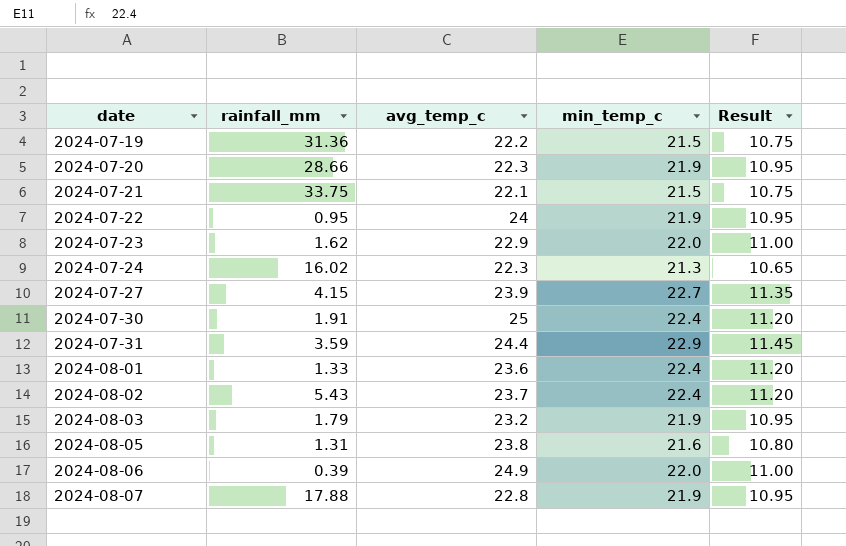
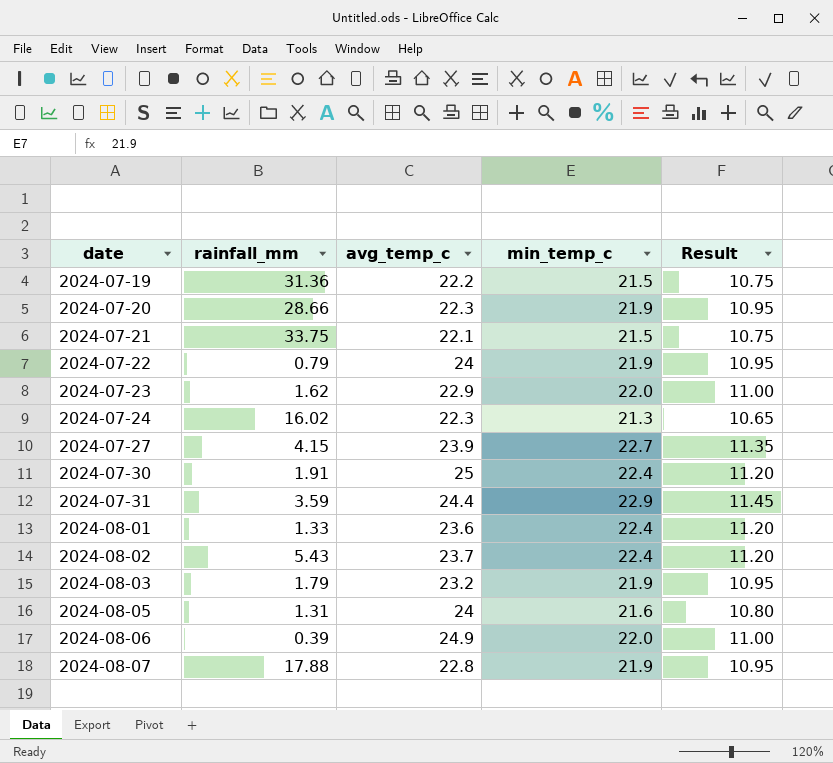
2024-07-22 | rainfall_mm: 0.95 -> 0.79
2024-08-05 | avg_temp_c: 23.8 -> 24

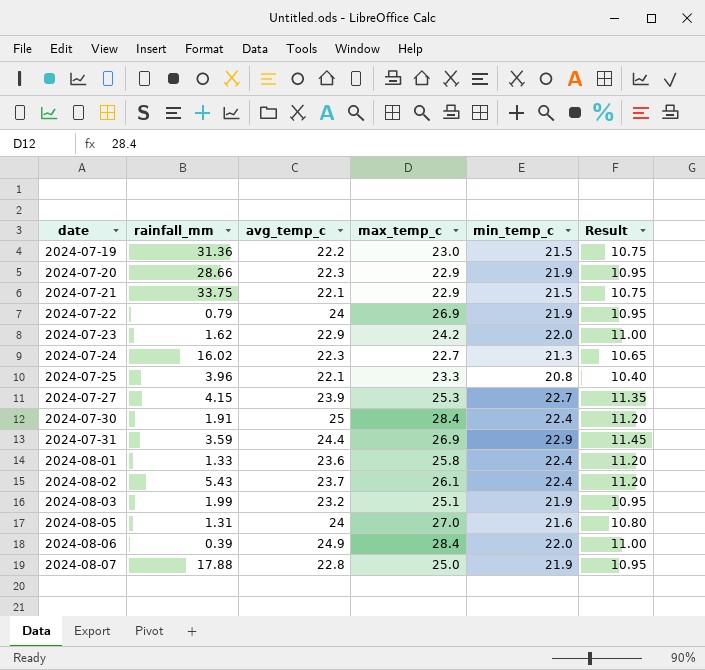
column max_temp_c | position: none -> 4
row 2024-07-25: none -> 3.96 | 22.1 | 23.3 | 20.8 | 10.40
2024-08-03 | rainfall_mm: 1.79 -> 1.99

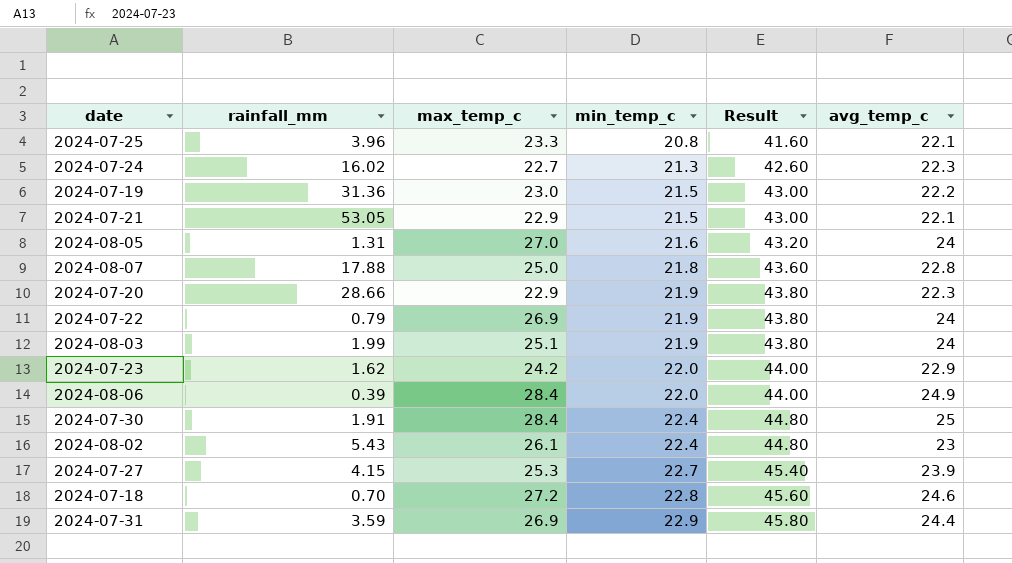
row order: date ascending -> min_temp_c ascending
column Result | formula: [min_temp_c] * 0.5 -> [min_temp_c] * 2
column avg_temp_c | position: 3 -> 6
row 2024-08-01: 1.33 | 23.6 | 25.8 | 22.4 | 11.20 -> none
2024-07-21 | rainfall_mm: 33.75 -> 53.05
2024-08-07 | min_temp_c: 21.9 -> 21.8
2024-08-03 | avg_temp_c: 23.2 -> 24
2024-08-02 | avg_temp_c: 23.7 -> 23
row 2024-07-18: none -> 0.70 | 27.2 | 22.8 | 45.60 | 24.6

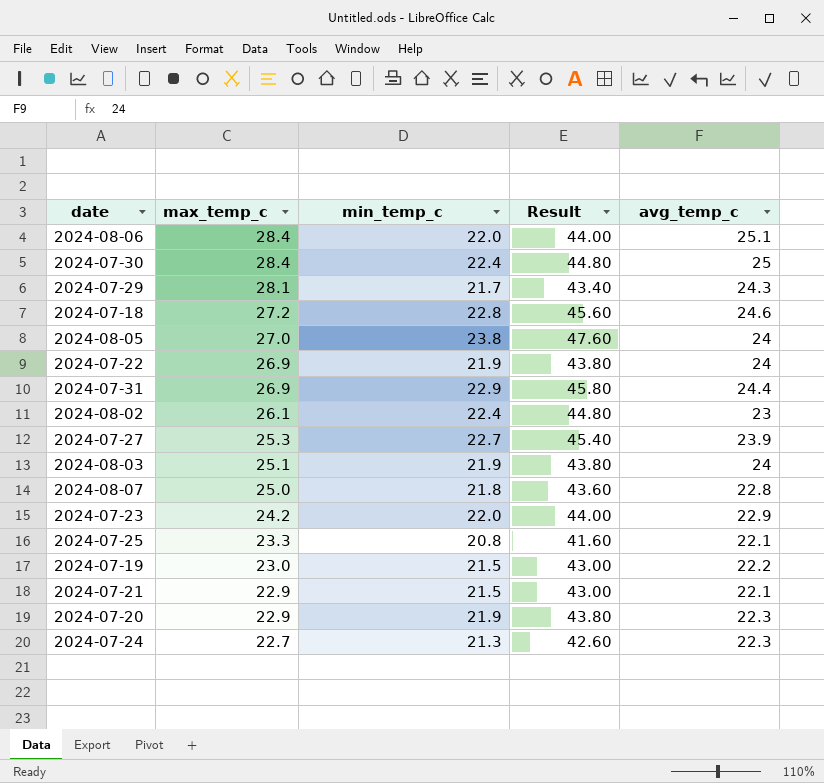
row order: min_temp_c ascending -> max_temp_c descending
column rainfall_mm | position: 2 -> none
2024-08-06 | avg_temp_c: 24.9 -> 25.1
row 2024-07-29: none -> 28.1 | 21.7 | 43.40 | 24.3
2024-08-05 | min_temp_c: 21.6 -> 23.8
2024-08-05 | Result: 43.20 -> 47.60

